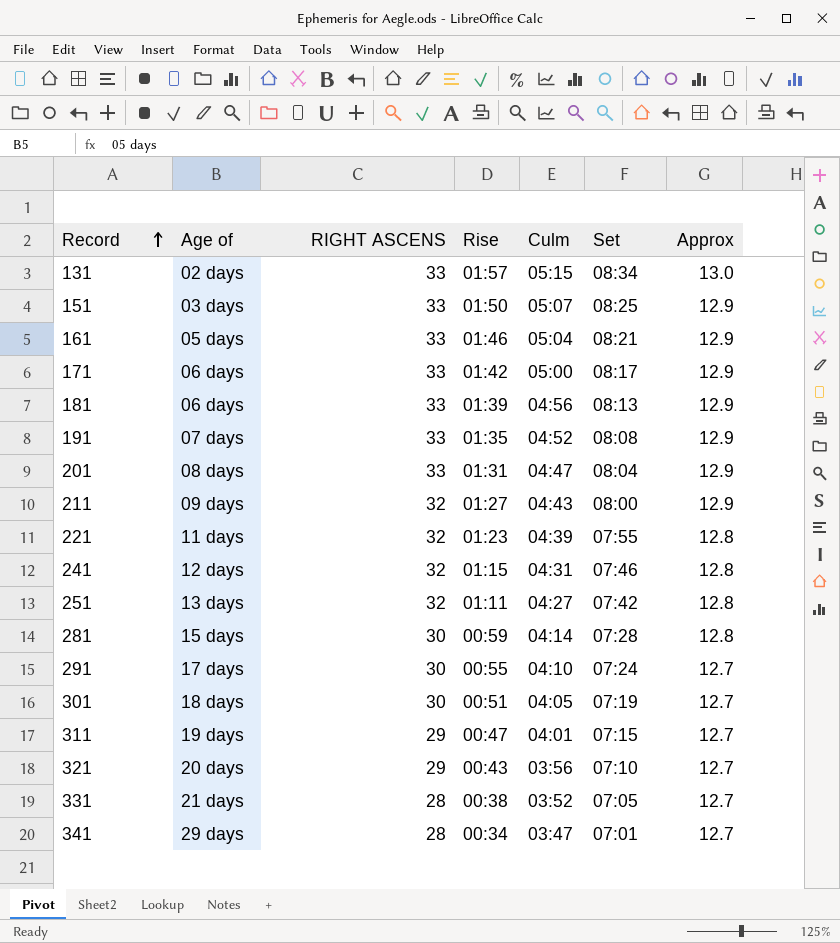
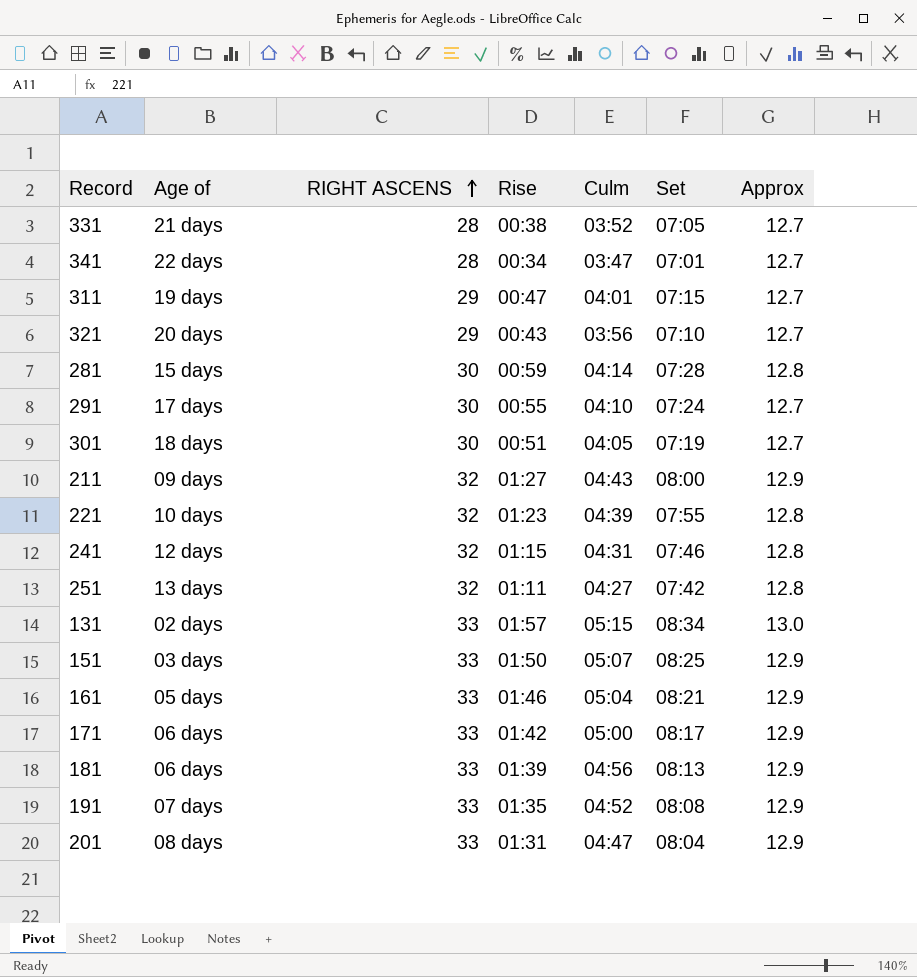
row order: Record ascending -> RIGHT ASCENS ascending
341 | Age of: 29 days -> 22 days
221 | Age of: 11 days -> 10 days

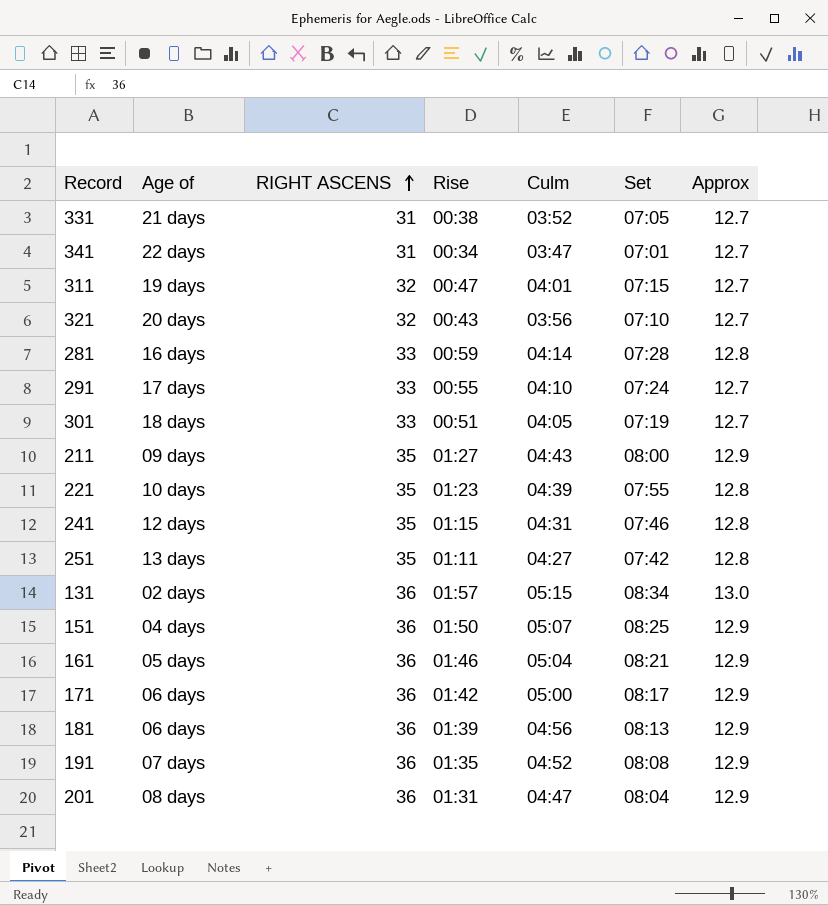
331 | RIGHT ASCENS: 28 -> 31
341 | RIGHT ASCENS: 28 -> 31
311 | RIGHT ASCENS: 29 -> 32
321 | RIGHT ASCENS: 29 -> 32
281 | Age of: 15 days -> 16 days
281 | RIGHT ASCENS: 30 -> 33
291 | RIGHT ASCENS: 30 -> 33
301 | RIGHT ASCENS: 30 -> 33
211 | RIGHT ASCENS: 32 -> 35
221 | RIGHT ASCENS: 32 -> 35
241 | RIGHT ASCENS: 32 -> 35
251 | RIGHT ASCENS: 32 -> 35
131 | RIGHT ASCENS: 33 -> 36
151 | Age of: 03 days -> 04 days
151 | RIGHT ASCENS: 33 -> 36
161 | RIGHT ASCENS: 33 -> 36
171 | RIGHT ASCENS: 33 -> 36
181 | RIGHT ASCENS: 33 -> 36
191 | RIGHT ASCENS: 33 -> 36
201 | RIGHT ASCENS: 33 -> 36

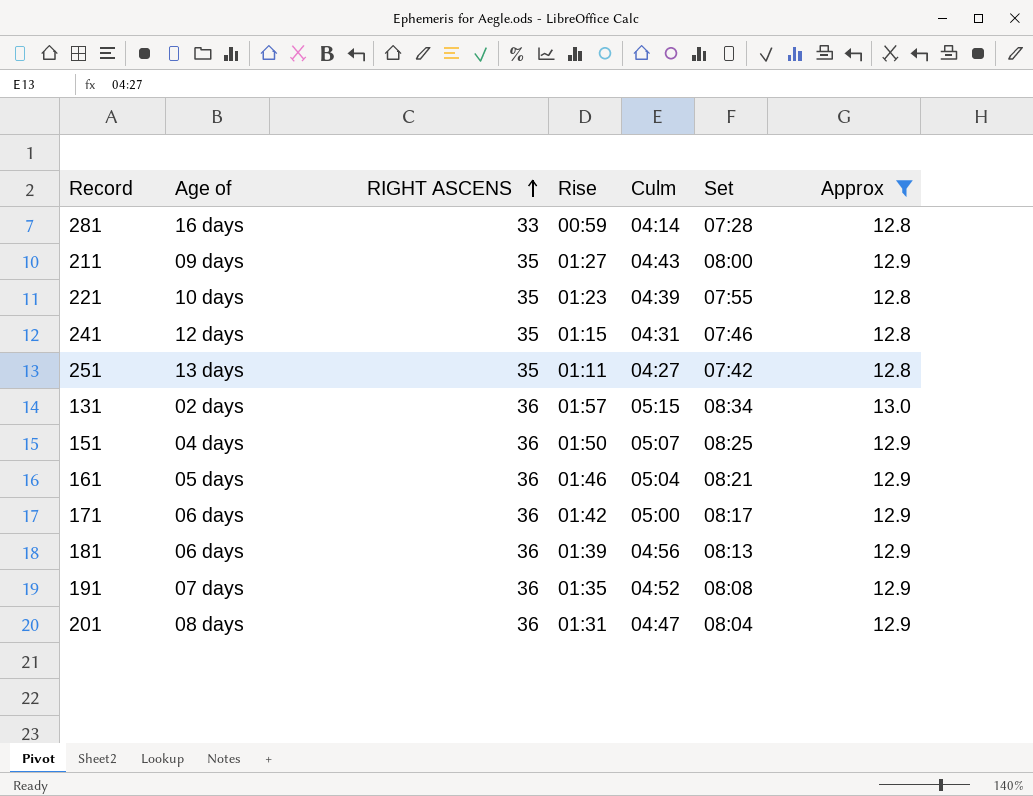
filter: none -> Approx != 12.7

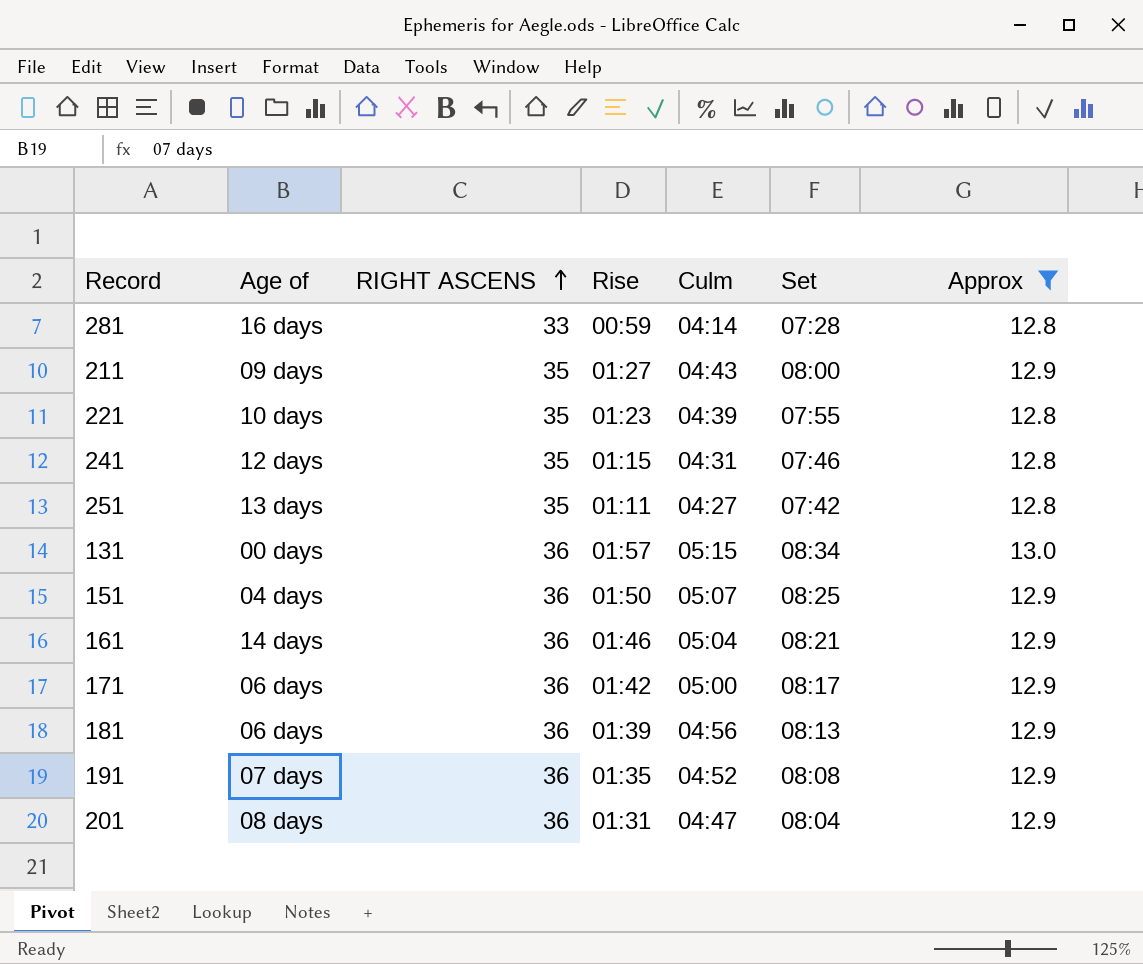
131 | Age of: 02 days -> 00 days
161 | Age of: 05 days -> 14 days

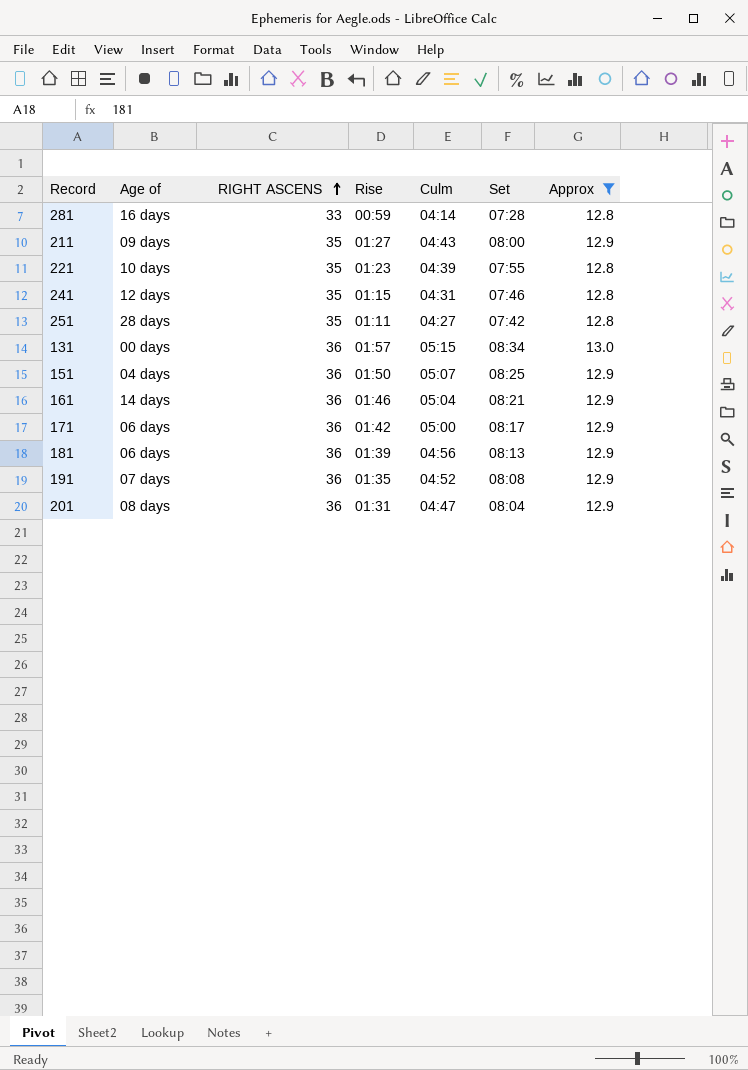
251 | Age of: 13 days -> 28 days

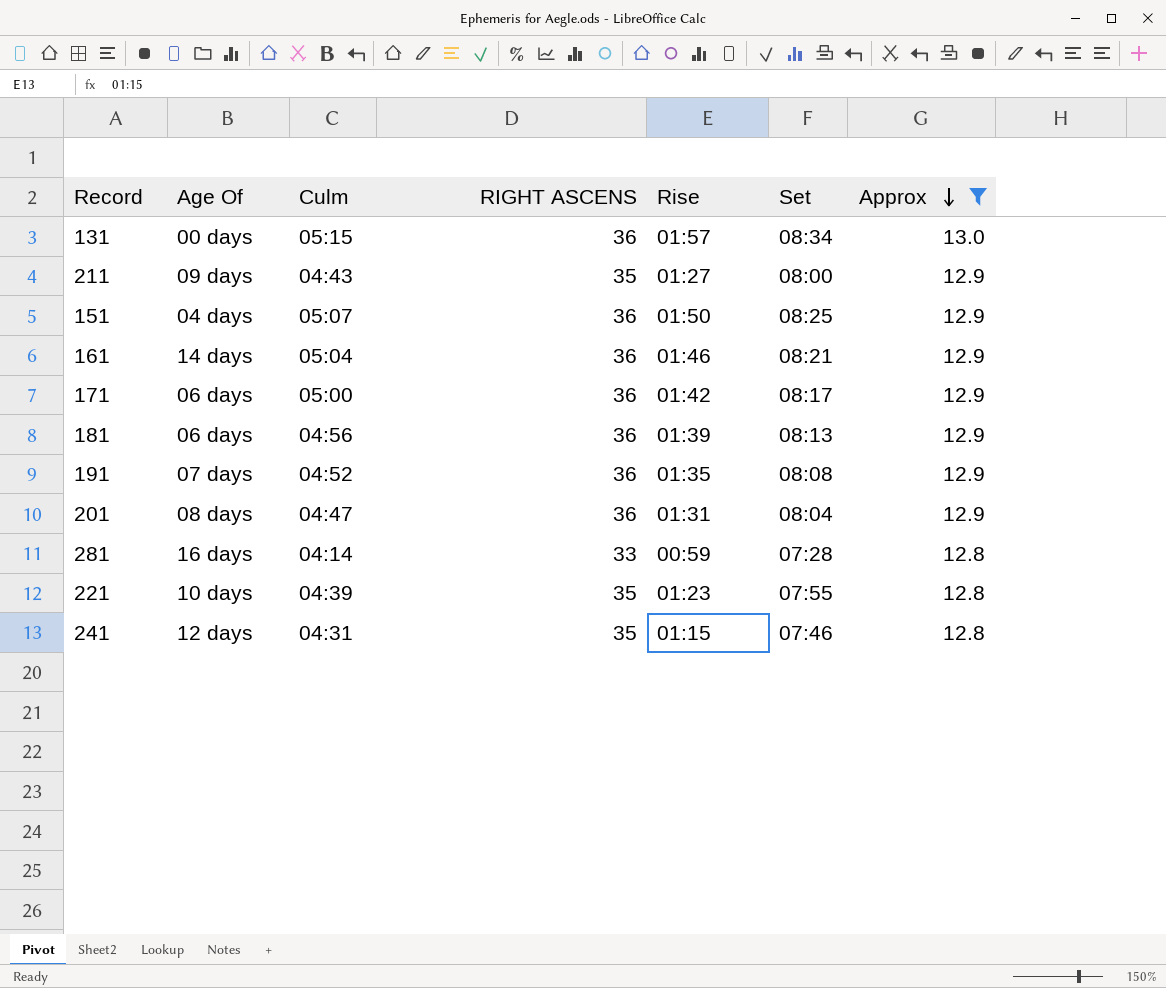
row order: RIGHT ASCENS ascending -> Approx descending
column name: Age of -> Age Of
column Culm | position: 5 -> 3
row 251: 28 days | 35 | 01:11 | 04:27 | 07:42 | 12.8 -> none

